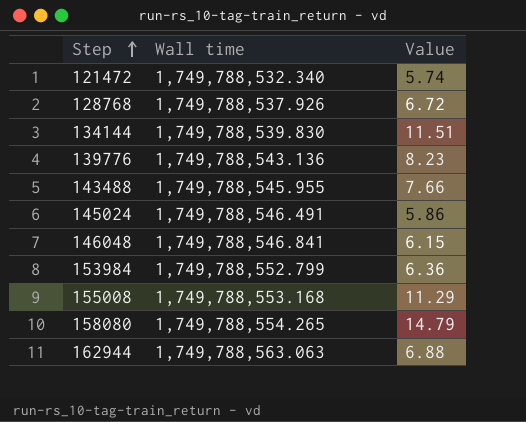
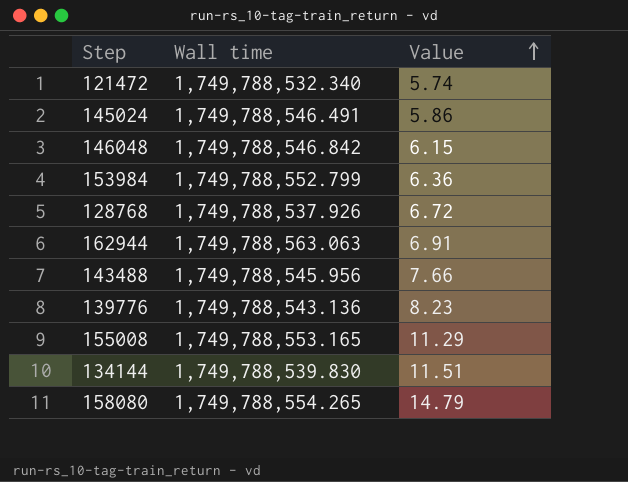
row order: Step ascending -> Value ascending
146048 | Wall time: 1,749,788,546.841 -> 1,749,788,546.842
162944 | Value: 6.88 -> 6.91
143488 | Wall time: 1,749,788,545.955 -> 1,749,788,545.956
155008 | Wall time: 1,749,788,553.168 -> 1,749,788,553.165

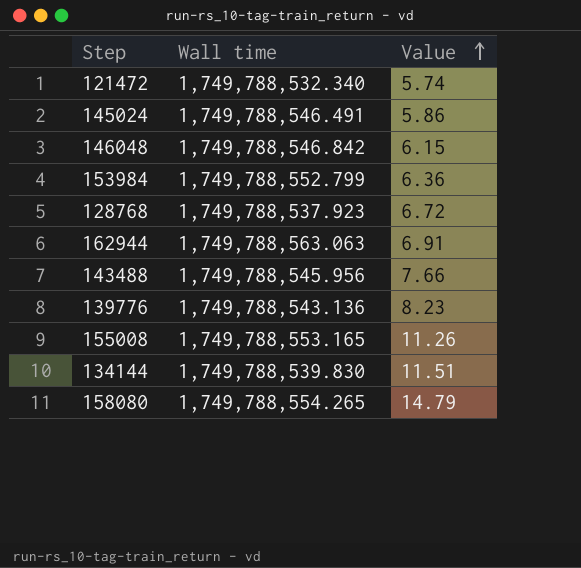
128768 | Wall time: 1,749,788,537.926 -> 1,749,788,537.923
155008 | Value: 11.29 -> 11.26

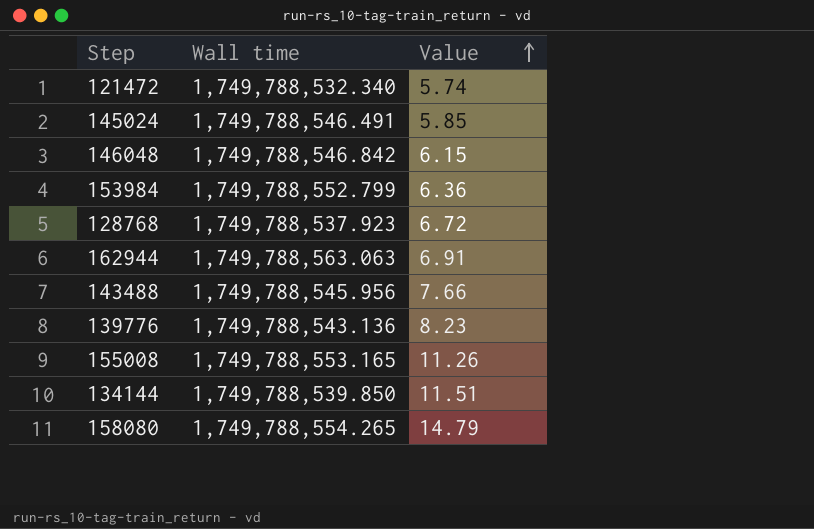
145024 | Value: 5.86 -> 5.85
134144 | Wall time: 1,749,788,539.830 -> 1,749,788,539.850

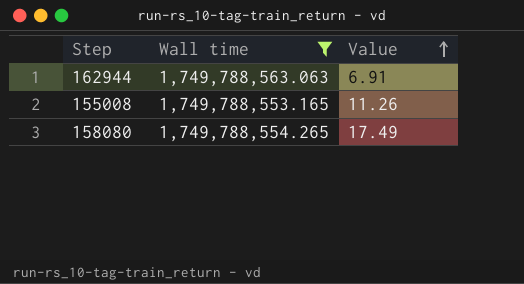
filter: none -> Wall time >= 1,749,788,553.165
158080 | Value: 14.79 -> 17.49

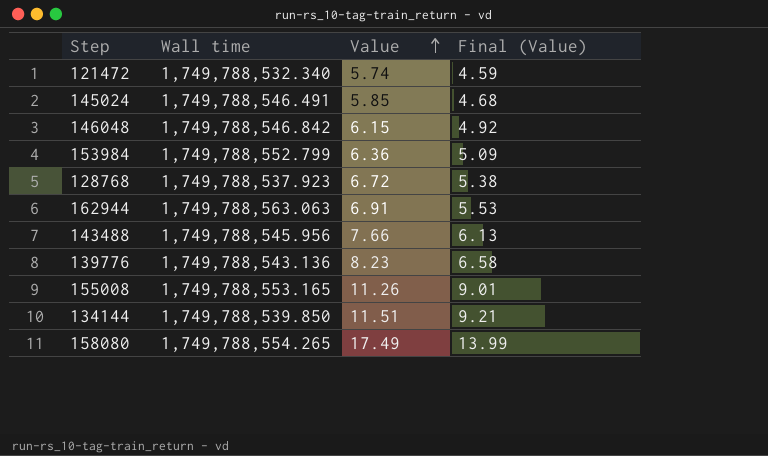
filter: Wall time >= 1,749,788,553.165 -> none
column Final (Value) | formula: none -> [Value] * 0.8

